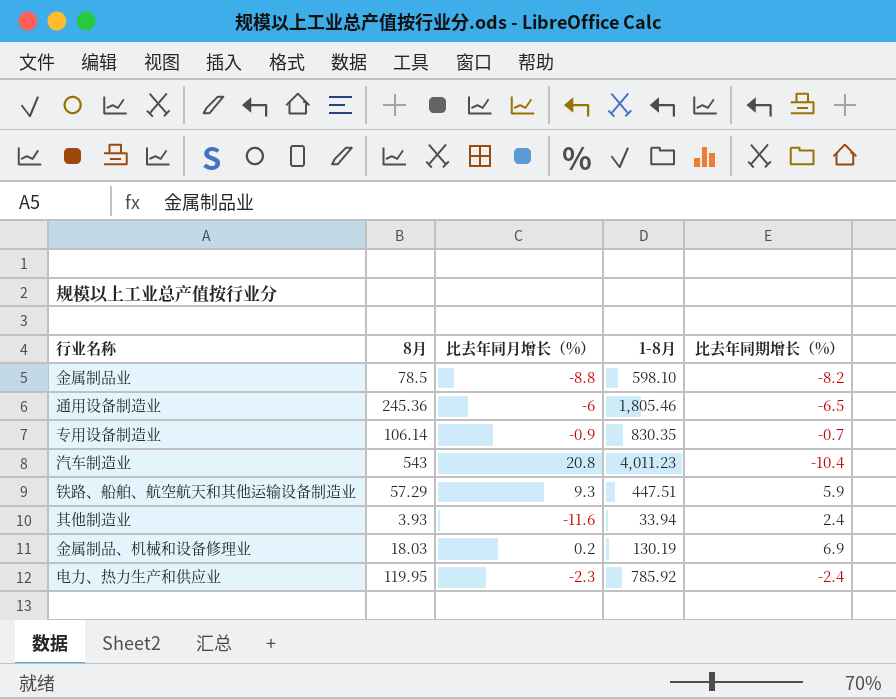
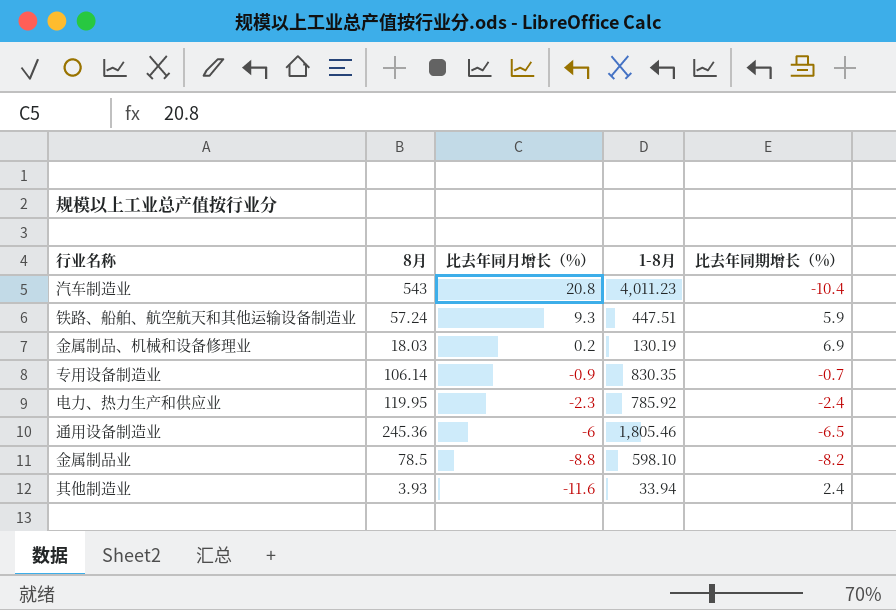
row order: none -> 比去年同月增长（%） descending
铁路、船舶、航空航天和其他运输设备制造业 | 8月: 57.29 -> 57.24

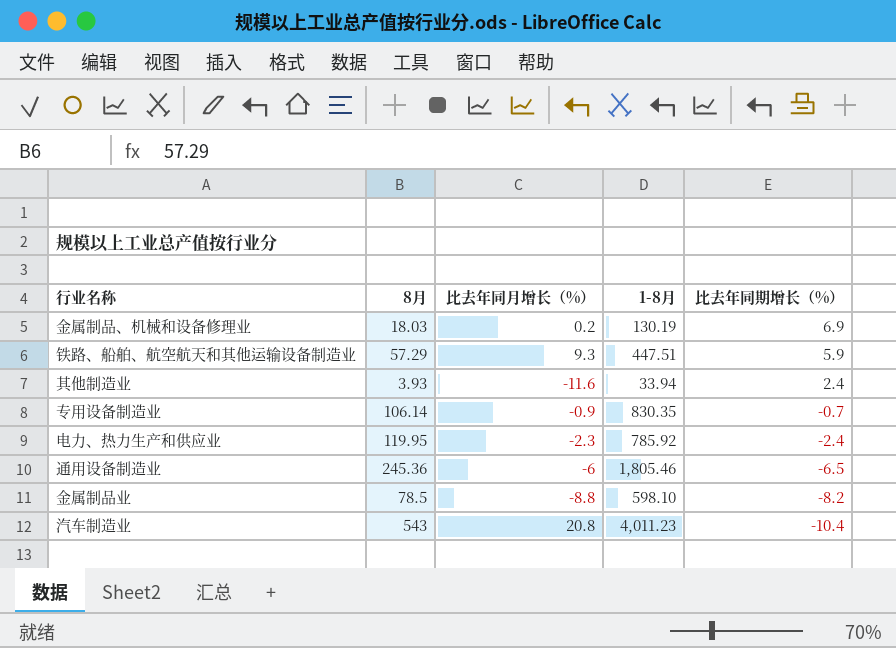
row order: 比去年同月增长（%） descending -> 比去年同期增长（%） descending
铁路、船舶、航空航天和其他运输设备制造业 | 8月: 57.24 -> 57.29

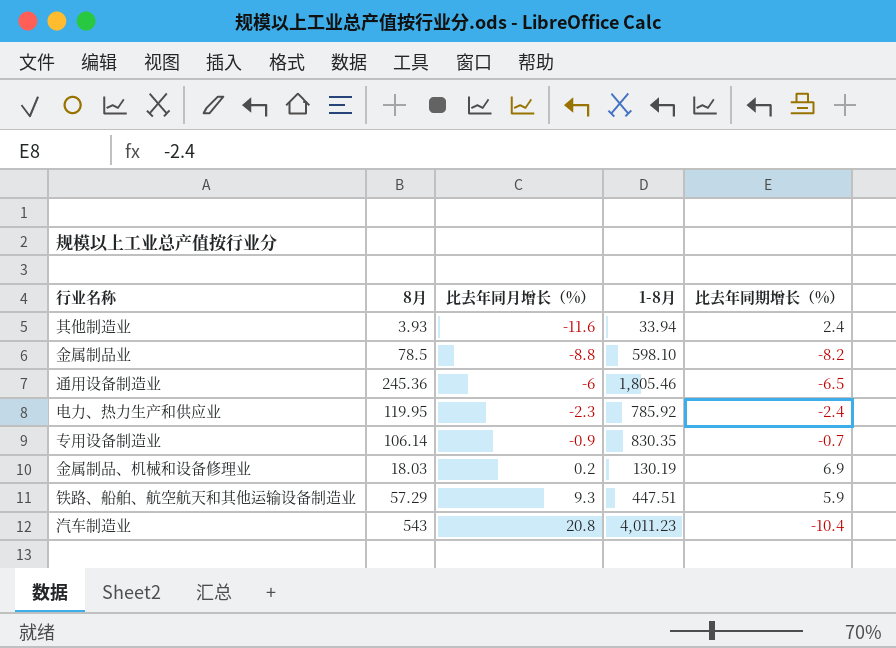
row order: 比去年同期增长（%） descending -> 比去年同月增长（%） ascending

